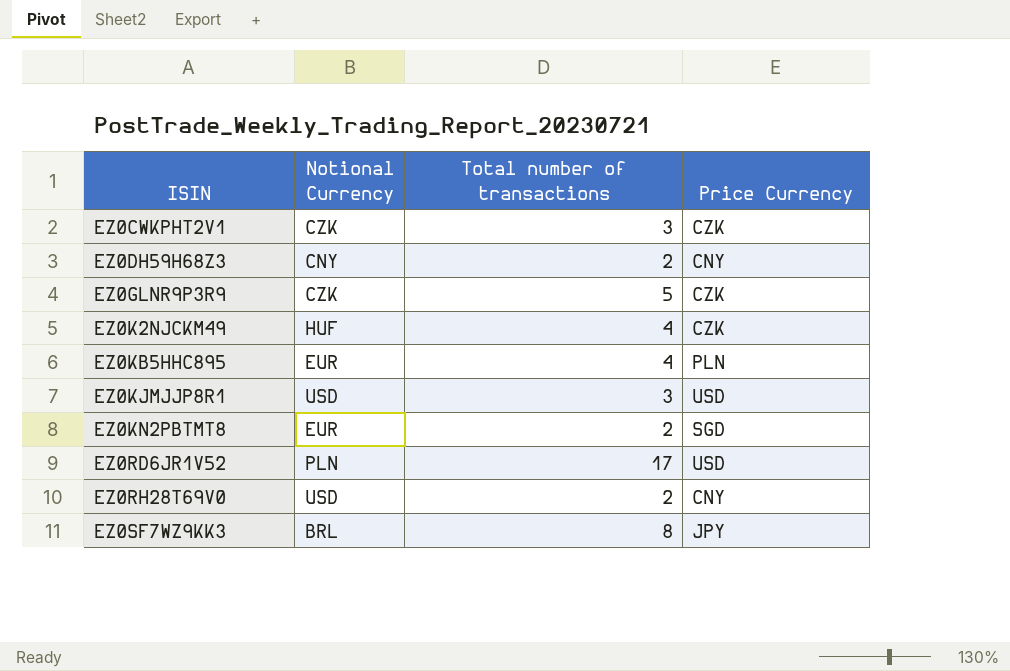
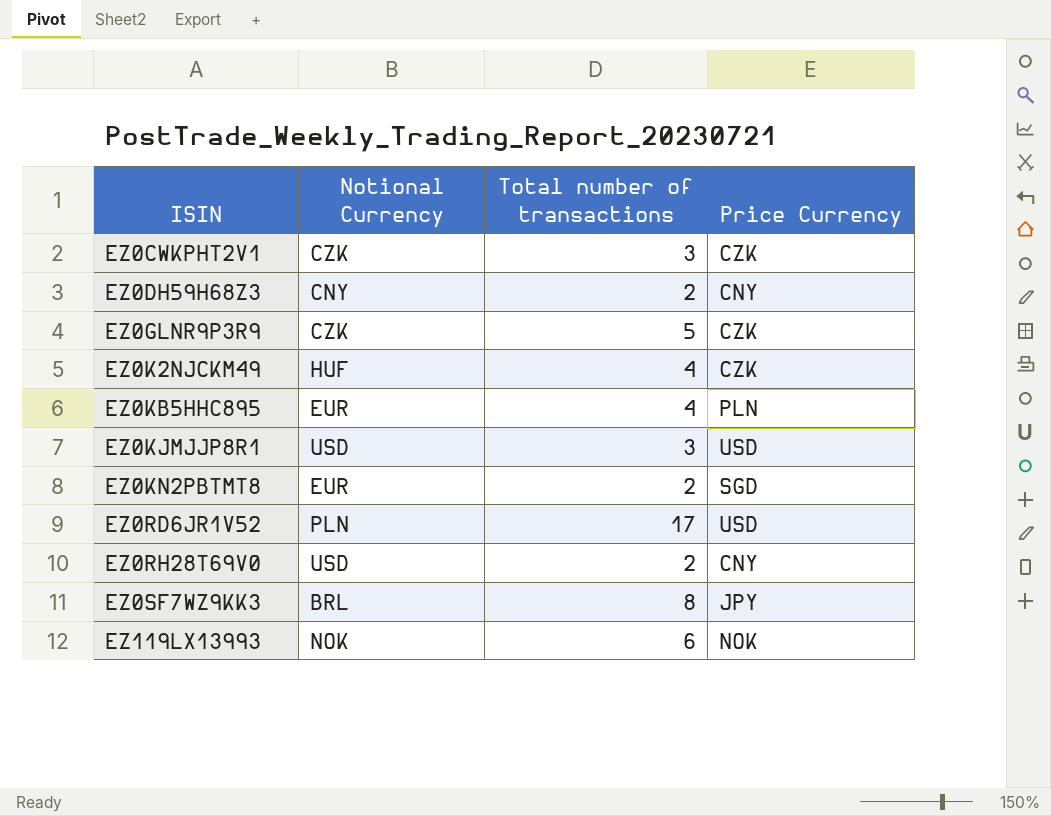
row EZ119LX13993: none -> NOK | 6 | NOK

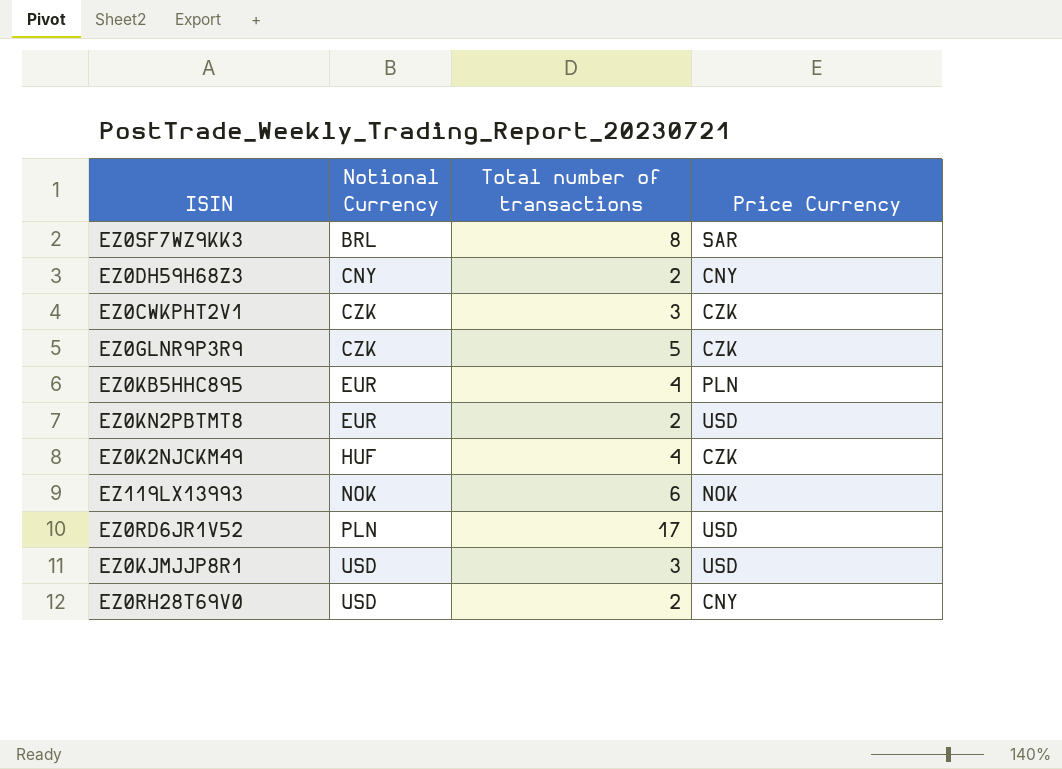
row order: ISIN ascending -> Notional Currency ascending
EZ0SF7WZ9KK3 | Price Currency: JPY -> SAR
EZ0KN2PBTMT8 | Price Currency: SGD -> USD

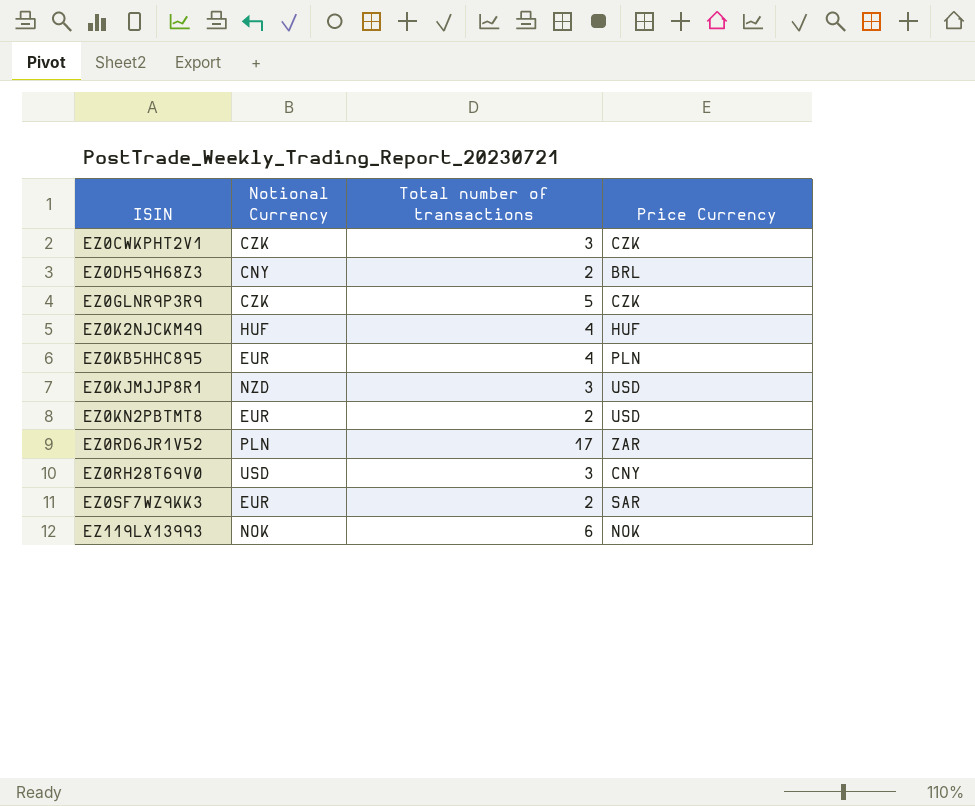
row order: Notional Currency ascending -> ISIN ascending
EZ0DH59H68Z3 | Price Currency: CNY -> BRL
EZ0K2NJCKM49 | Price Currency: CZK -> HUF
EZ0KJMJJP8R1 | Notional Currency: USD -> NZD
EZ0RD6JR1V52 | Price Currency: USD -> ZAR
EZ0RH28T69V0 | Total number of transactions: 2 -> 3
EZ0SF7WZ9KK3 | Notional Currency: BRL -> EUR
EZ0SF7WZ9KK3 | Total number of transactions: 8 -> 2

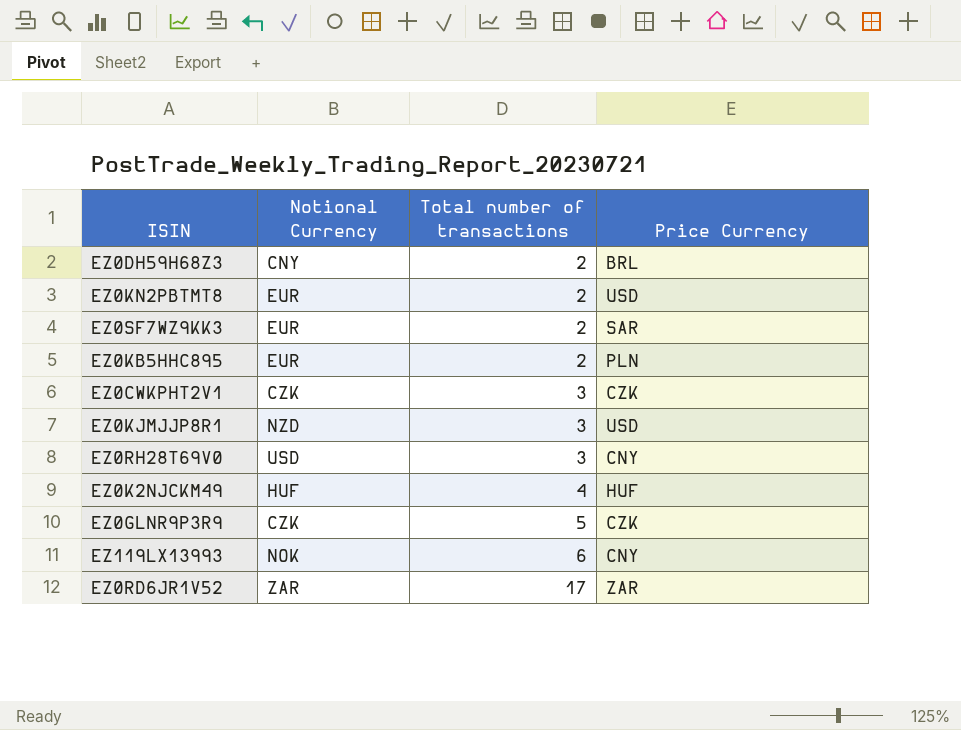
row order: ISIN ascending -> Total number of transactions ascending
EZ0KB5HHC895 | Total number of transactions: 4 -> 2
EZ119LX13993 | Price Currency: NOK -> CNY
EZ0RD6JR1V52 | Notional Currency: PLN -> ZAR

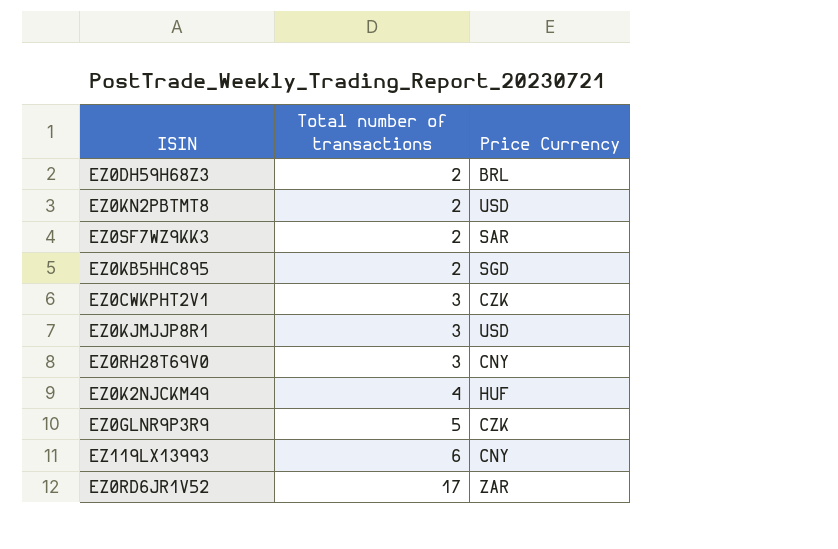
column Notional Currency | position: 2 -> none
EZ0KB5HHC895 | Price Currency: PLN -> SGD

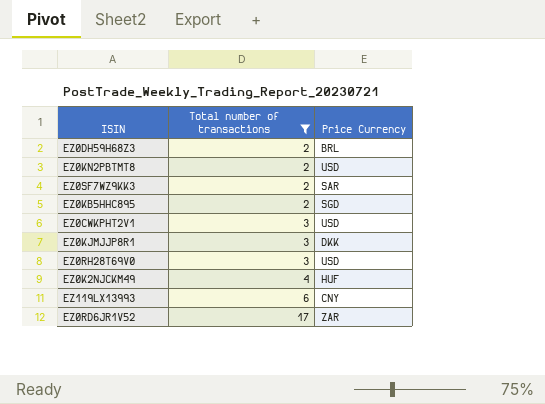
filter: none -> Total number of transactions != 5
EZ0CWKPHT2V1 | Price Currency: CZK -> USD
EZ0KJMJJP8R1 | Price Currency: USD -> DKK
EZ0RH28T69V0 | Price Currency: CNY -> USD

